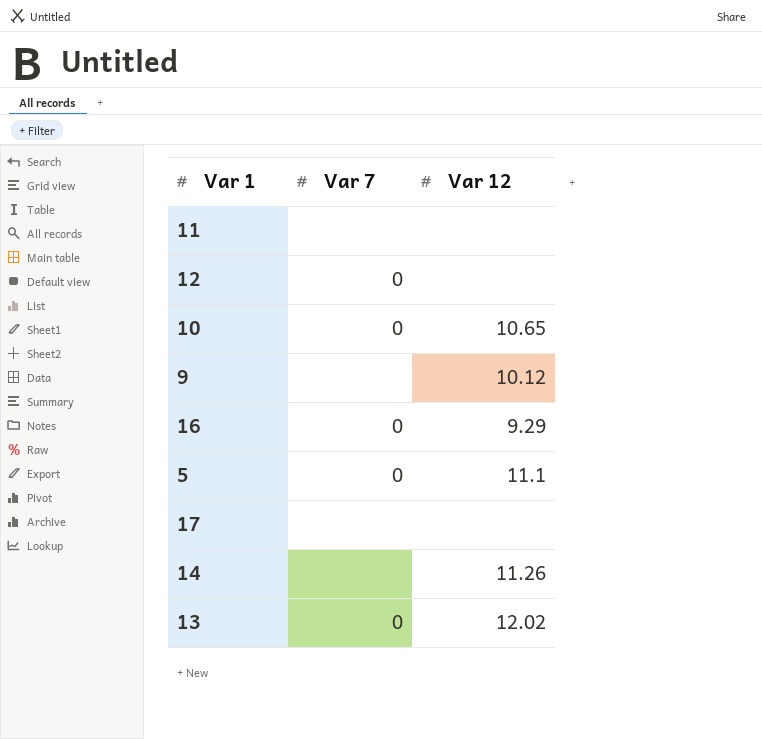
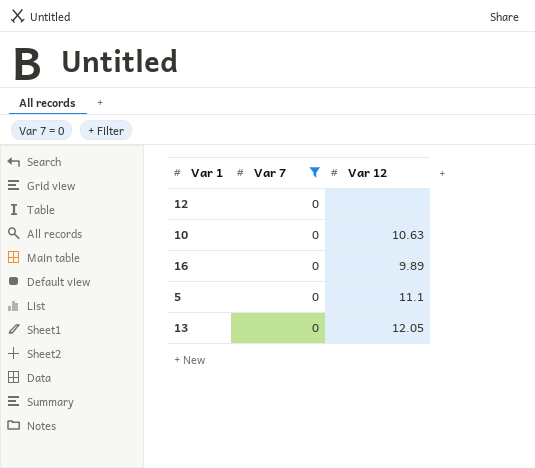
filter: none -> Var 7 = 0
10 | Var 12: 10.65 -> 10.63
16 | Var 12: 9.29 -> 9.89
13 | Var 12: 12.02 -> 12.05

